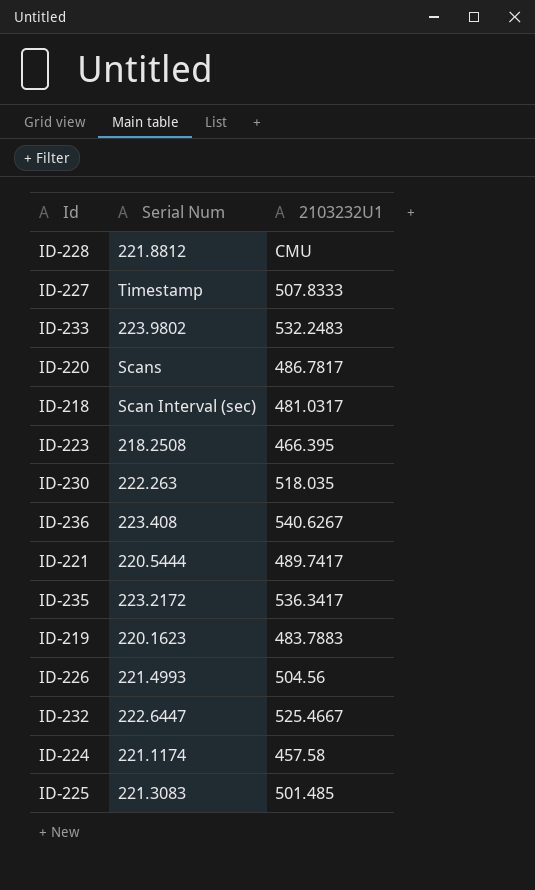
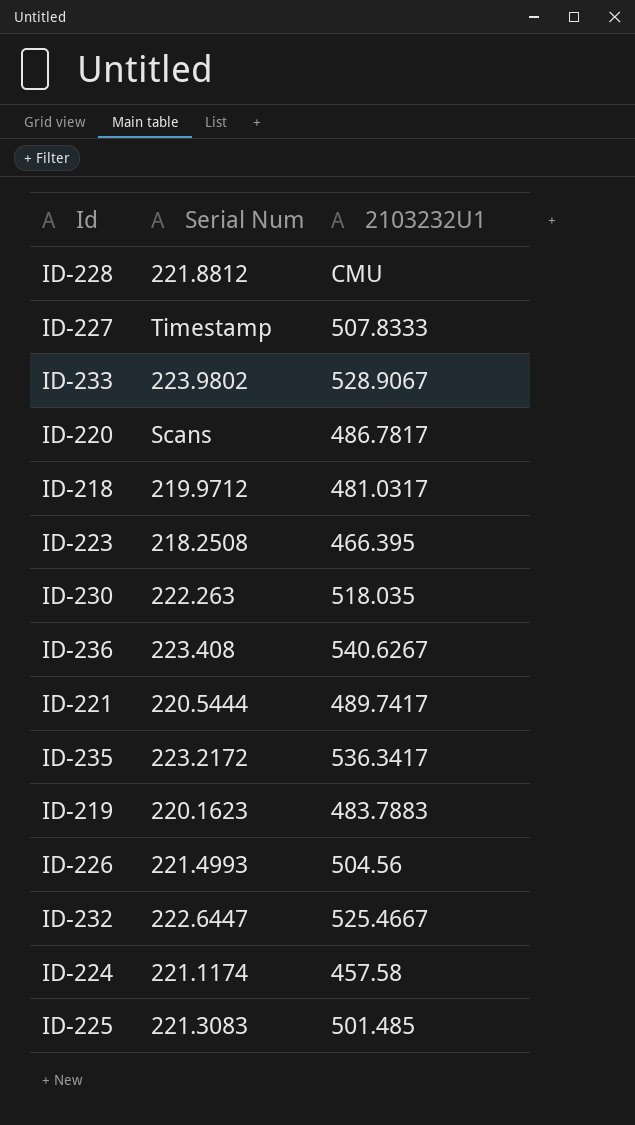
ID-233 | 2103232U1: 532.2483 -> 528.9067
ID-218 | Serial Num: Scan Interval (sec) -> 219.9712

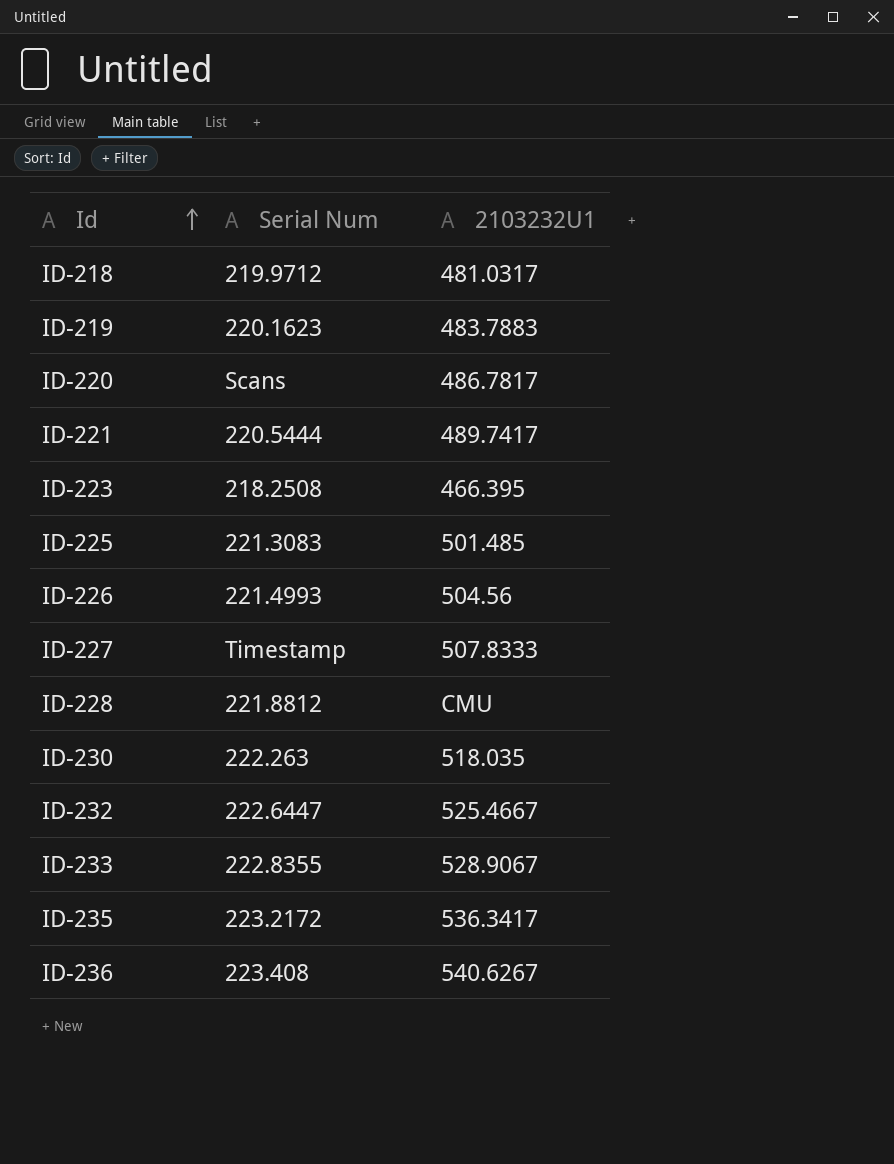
row order: none -> Id ascending
row ID-224: 221.1174 | 457.58 -> none
ID-233 | Serial Num: 223.9802 -> 222.8355

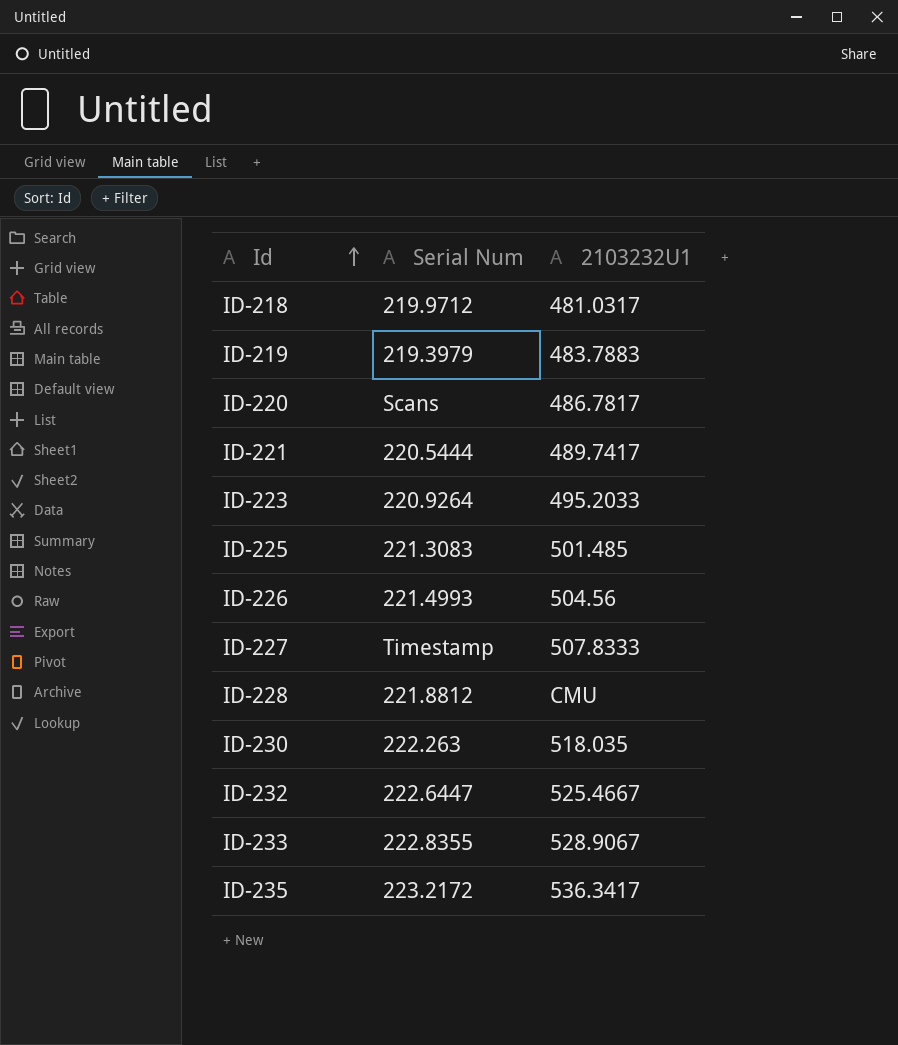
row ID-236: 223.408 | 540.6267 -> none
ID-219 | Serial Num: 220.1623 -> 219.3979
ID-223 | Serial Num: 218.2508 -> 220.9264
ID-223 | 2103232U1: 466.395 -> 495.2033

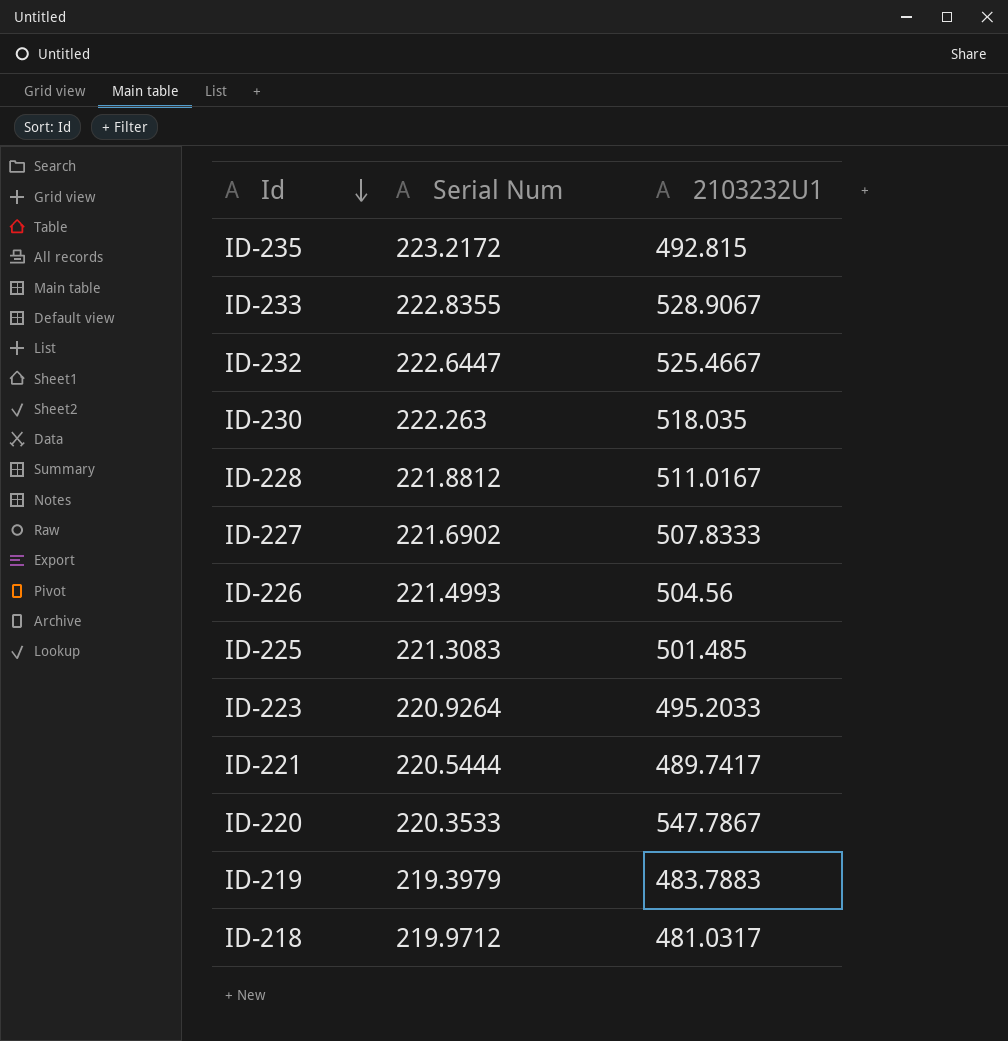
row order: Id ascending -> Id descending
ID-235 | 2103232U1: 536.3417 -> 492.815
ID-228 | 2103232U1: CMU -> 511.0167
ID-227 | Serial Num: Timestamp -> 221.6902
ID-220 | Serial Num: Scans -> 220.3533
ID-220 | 2103232U1: 486.7817 -> 547.7867

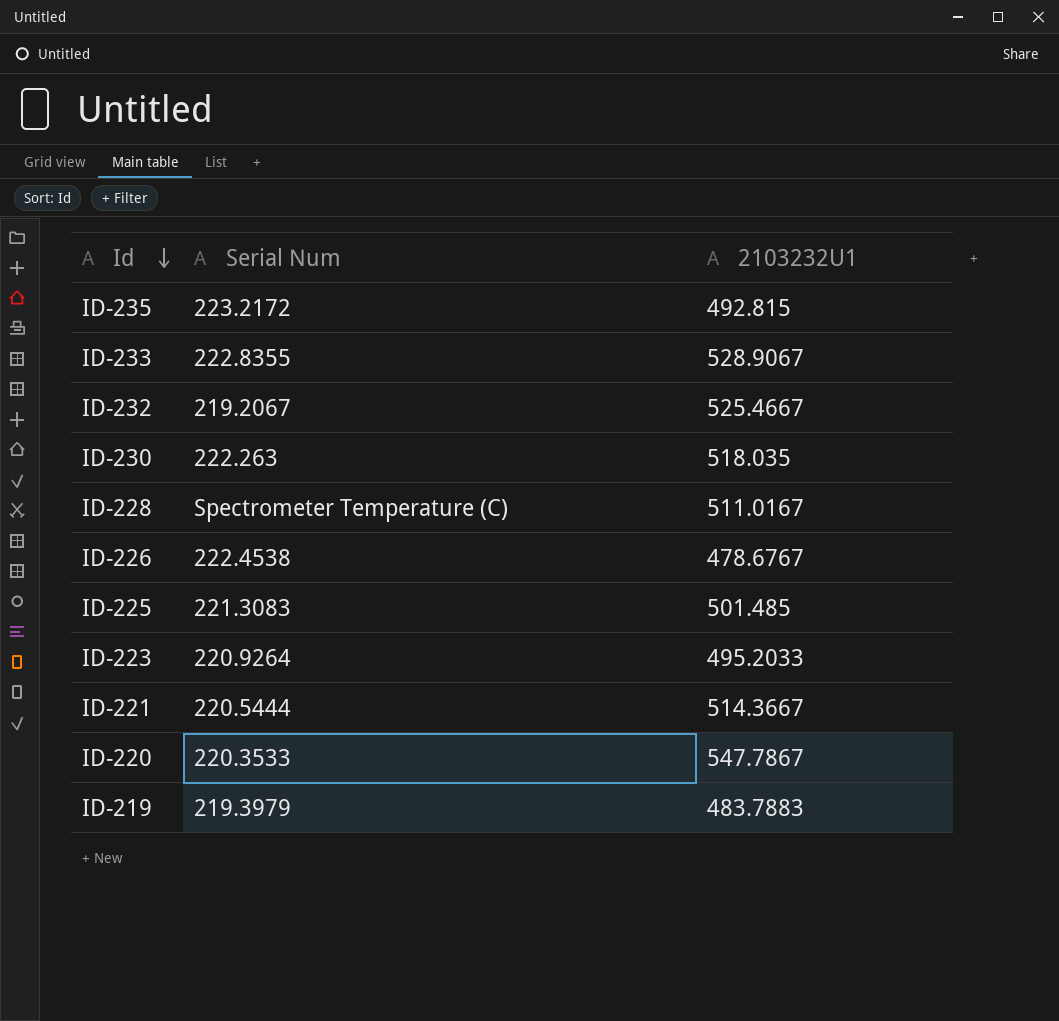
row ID-227: 221.6902 | 507.8333 -> none
row ID-218: 219.9712 | 481.0317 -> none
ID-232 | Serial Num: 222.6447 -> 219.2067
ID-228 | Serial Num: 221.8812 -> Spectrometer Temperature (C)
ID-226 | Serial Num: 221.4993 -> 222.4538
ID-226 | 2103232U1: 504.56 -> 478.6767
ID-221 | 2103232U1: 489.7417 -> 514.3667

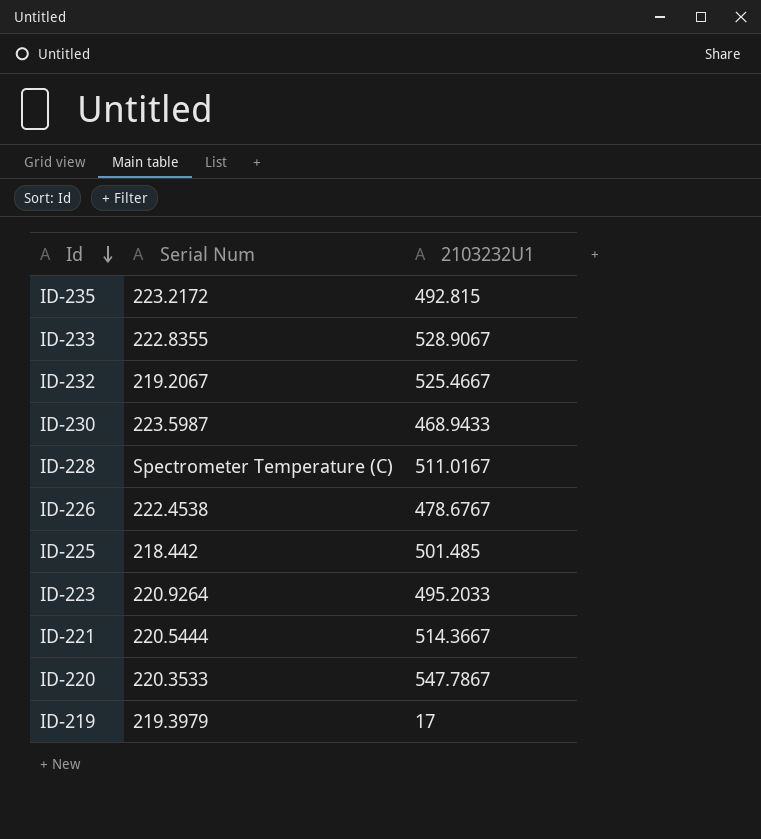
ID-230 | Serial Num: 222.263 -> 223.5987
ID-230 | 2103232U1: 518.035 -> 468.9433
ID-225 | Serial Num: 221.3083 -> 218.442
ID-219 | 2103232U1: 483.7883 -> 17

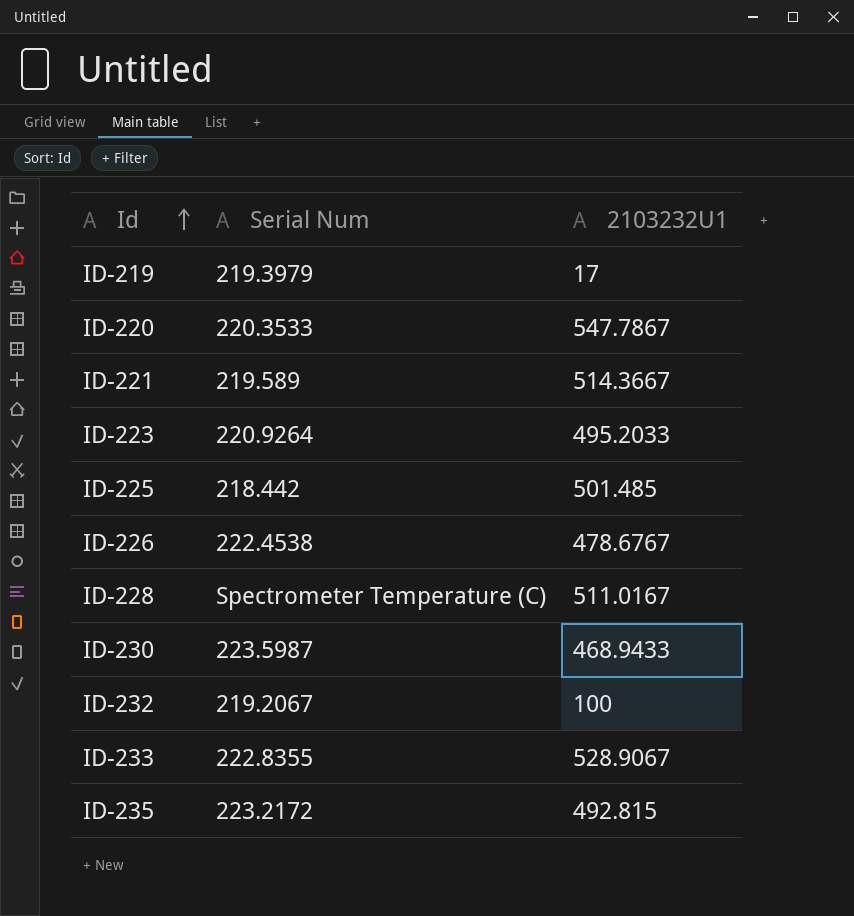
row order: Id descending -> Id ascending
ID-221 | Serial Num: 220.5444 -> 219.589
ID-232 | 2103232U1: 525.4667 -> 100

